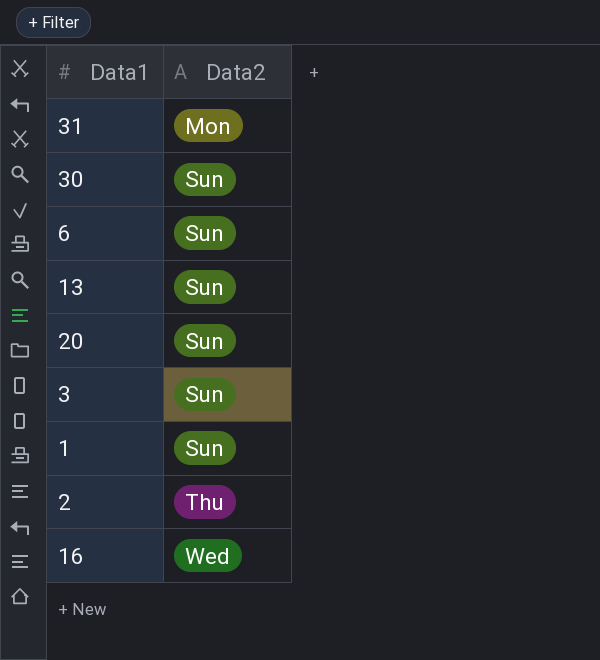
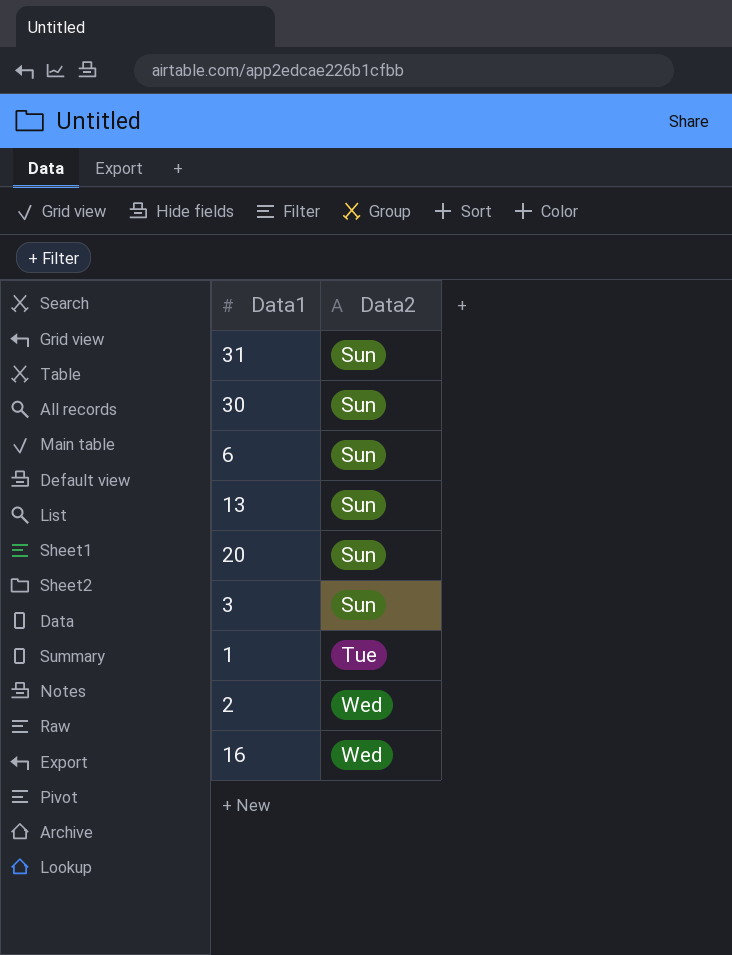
31 | Data2: Mon -> Sun
1 | Data2: Sun -> Tue
2 | Data2: Thu -> Wed

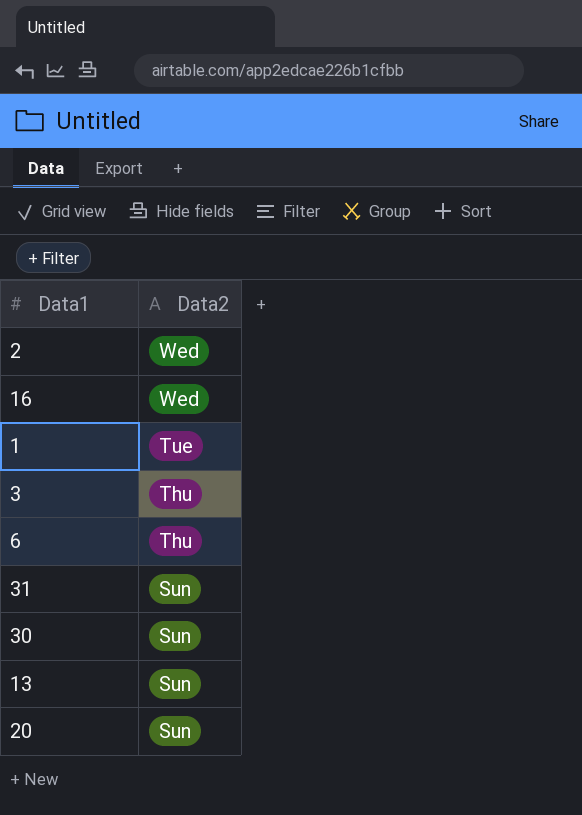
row order: Data2 ascending -> Data2 descending
3 | Data2: Sun -> Thu
6 | Data2: Sun -> Thu

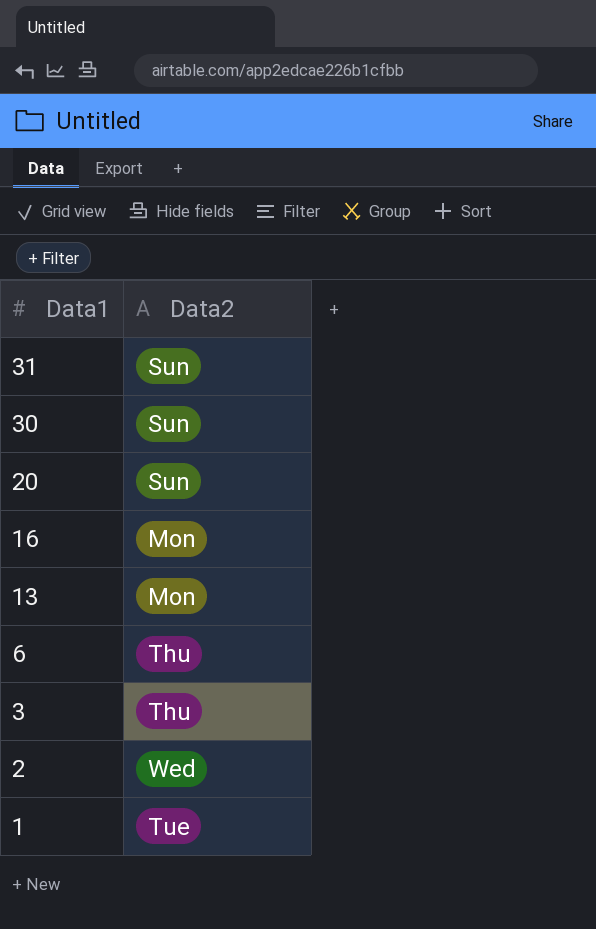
row order: Data2 descending -> Data1 descending
16 | Data2: Wed -> Mon
13 | Data2: Sun -> Mon

